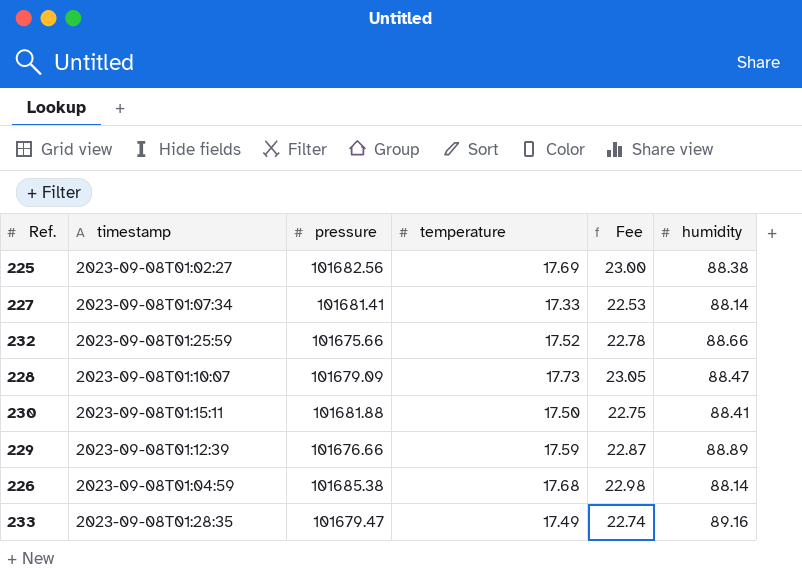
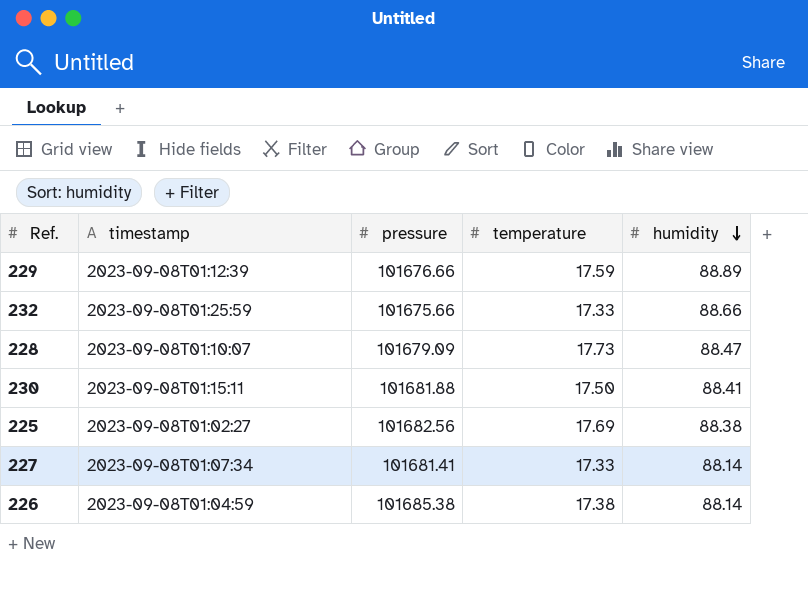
row order: none -> humidity descending
column Fee | formula: [temperature] * 1.3 -> none
row 233: 2023-09-08T01:28:35 | 101679.47 | 17.49 | 22.74 | 89.16 -> none
232 | temperature: 17.52 -> 17.33
226 | temperature: 17.68 -> 17.38

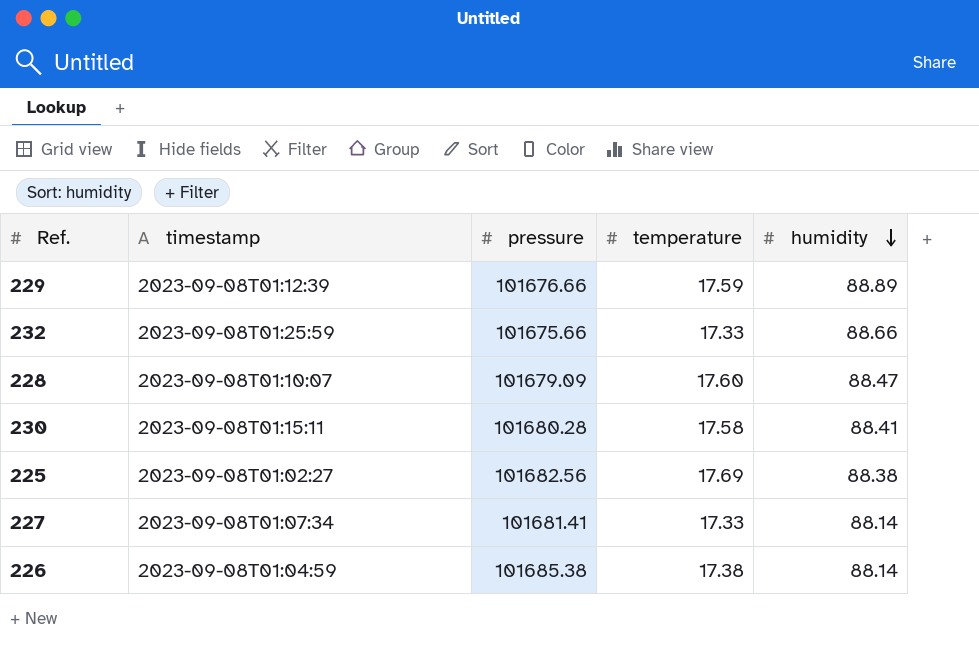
228 | temperature: 17.73 -> 17.60
230 | pressure: 101681.88 -> 101680.28
230 | temperature: 17.50 -> 17.58

